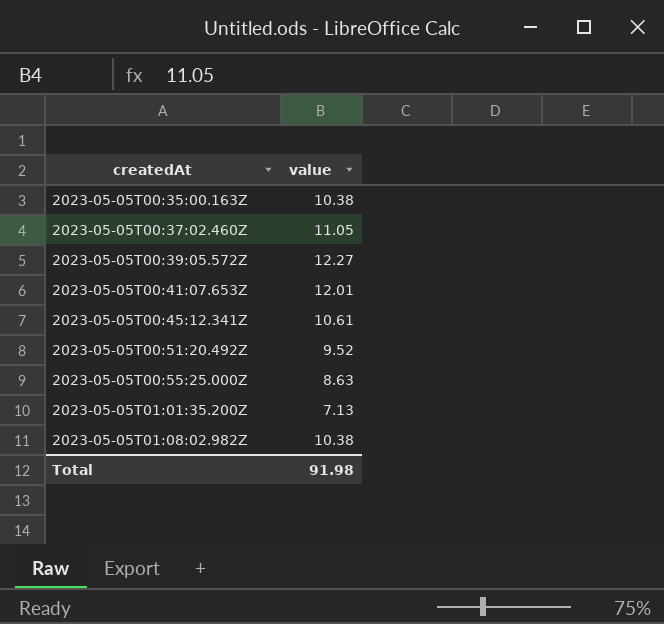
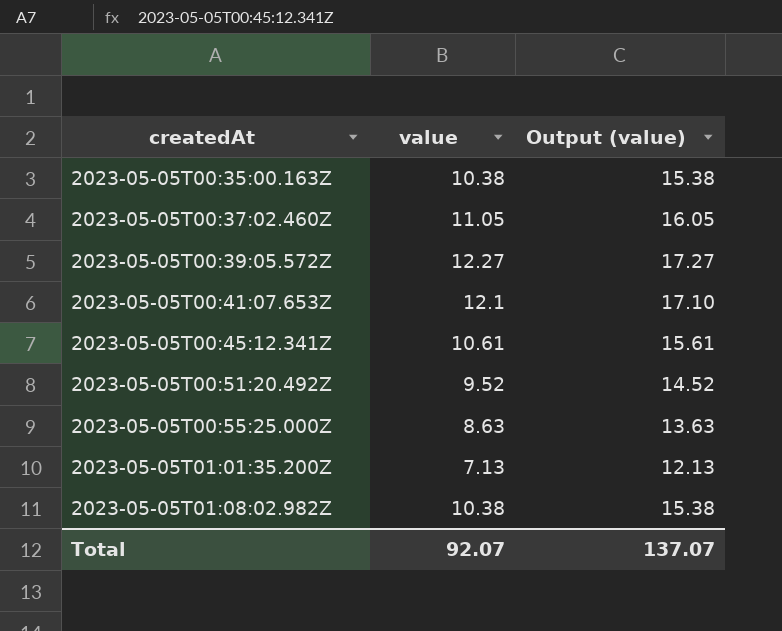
column Output (value) | formula: none -> [value] + 5
2023-05-05T00:41:07.653Z | value: 12.01 -> 12.1
Total | value: 91.98 -> 92.07

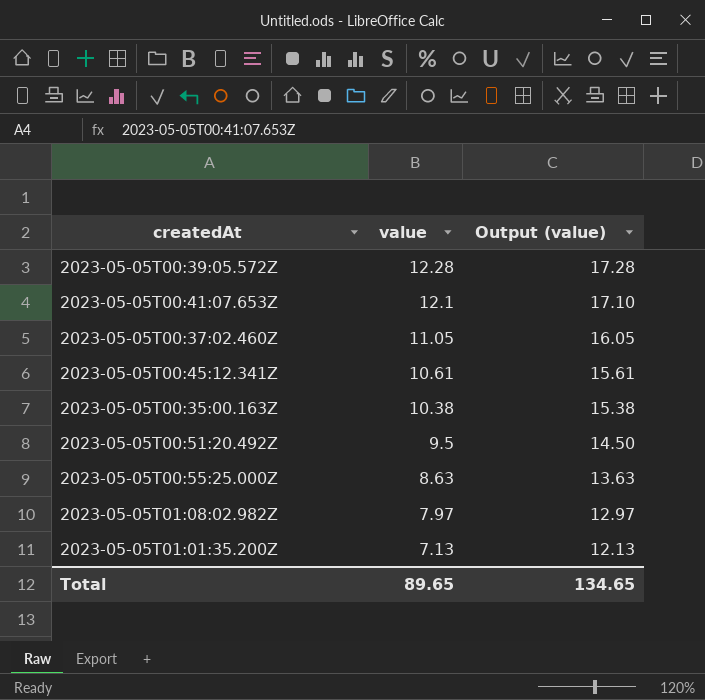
row order: createdAt ascending -> value descending
2023-05-05T00:39:05.572Z | value: 12.27 -> 12.28
2023-05-05T00:39:05.572Z | Output (value): 17.27 -> 17.28
2023-05-05T00:51:20.492Z | value: 9.52 -> 9.5
2023-05-05T00:51:20.492Z | Output (value): 14.52 -> 14.50
2023-05-05T01:08:02.982Z | value: 10.38 -> 7.97
2023-05-05T01:08:02.982Z | Output (value): 15.38 -> 12.97
Total | value: 92.07 -> 89.65
Total | Output (value): 137.07 -> 134.65

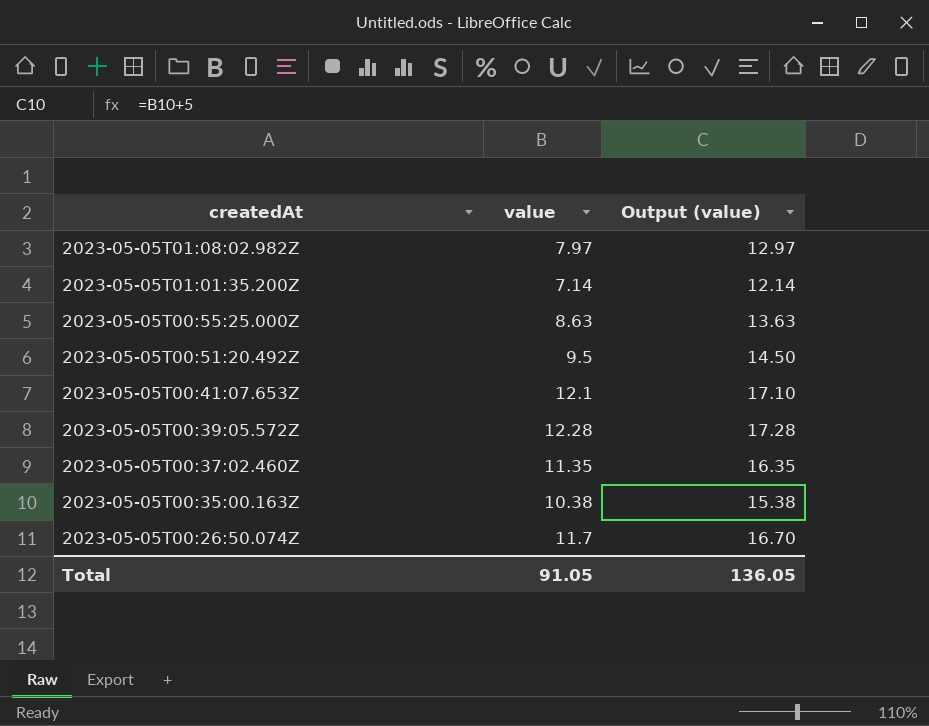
row order: value descending -> createdAt descending
row 2023-05-05T00:45:12.341Z: 10.61 | 15.61 -> none
2023-05-05T01:01:35.200Z | value: 7.13 -> 7.14
2023-05-05T01:01:35.200Z | Output (value): 12.13 -> 12.14
2023-05-05T00:37:02.460Z | value: 11.05 -> 11.35
2023-05-05T00:37:02.460Z | Output (value): 16.05 -> 16.35
row 2023-05-05T00:26:50.074Z: none -> 11.7 | 16.70
Total | value: 89.65 -> 91.05
Total | Output (value): 134.65 -> 136.05

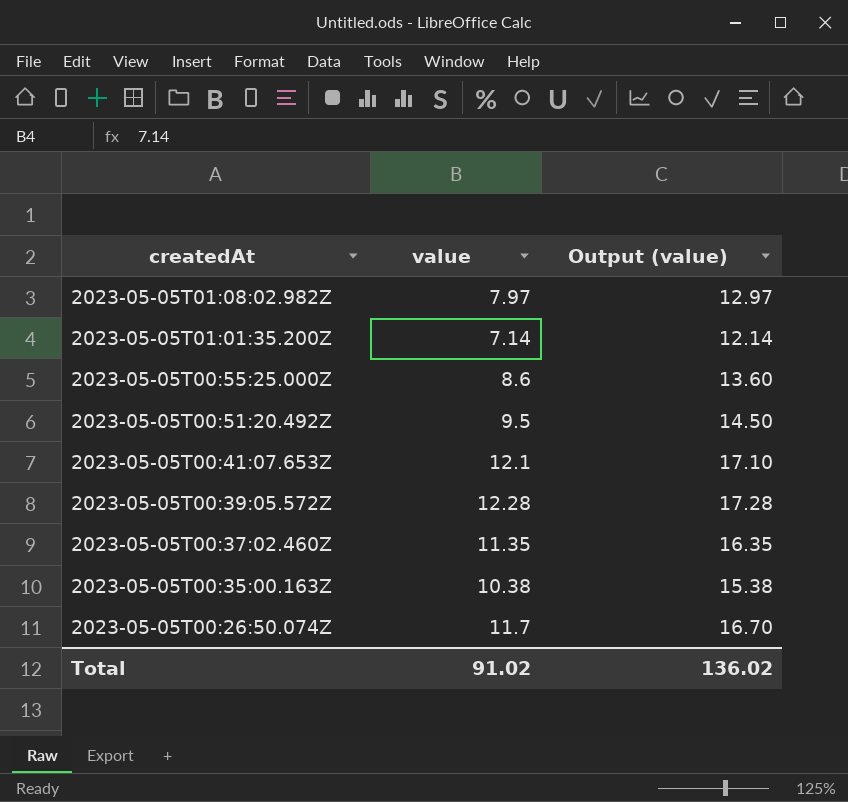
2023-05-05T00:55:25.000Z | value: 8.63 -> 8.6
2023-05-05T00:55:25.000Z | Output (value): 13.63 -> 13.60
Total | value: 91.05 -> 91.02
Total | Output (value): 136.05 -> 136.02

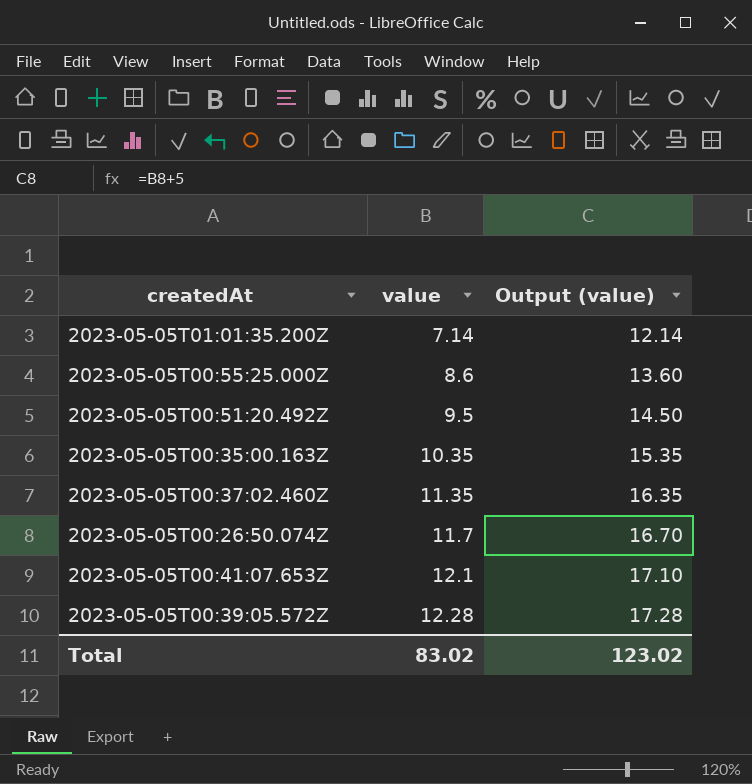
row order: createdAt descending -> value ascending
row 2023-05-05T01:08:02.982Z: 7.97 | 12.97 -> none
2023-05-05T00:35:00.163Z | value: 10.38 -> 10.35
2023-05-05T00:35:00.163Z | Output (value): 15.38 -> 15.35
Total | value: 91.02 -> 83.02
Total | Output (value): 136.02 -> 123.02

